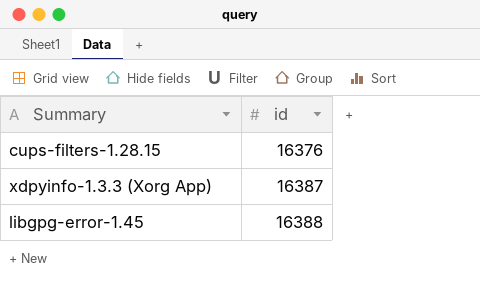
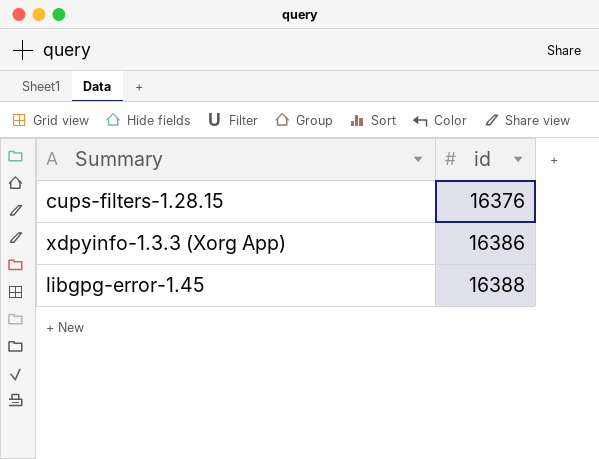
xdpyinfo-1.3.3 (Xorg App) | id: 16387 -> 16386

